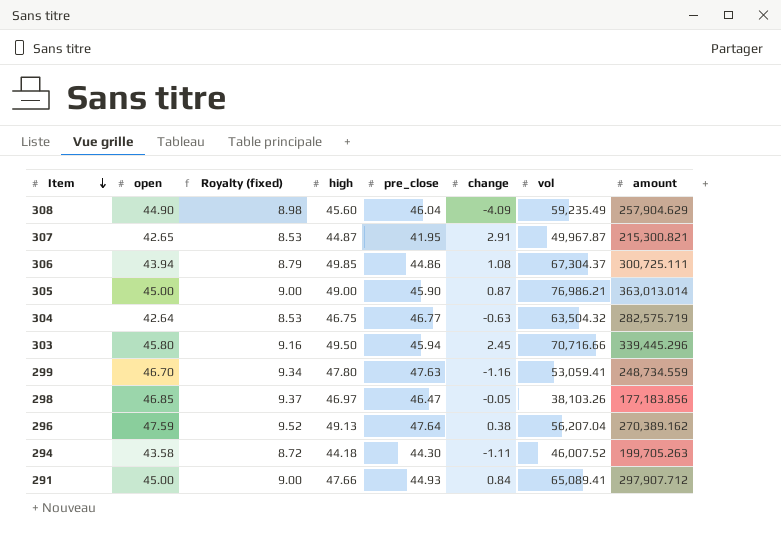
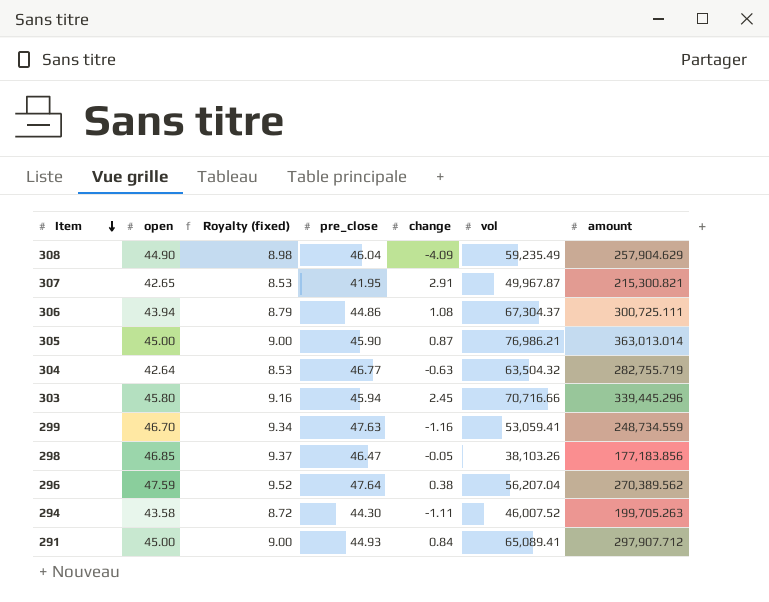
column high | position: 4 -> none
304 | amount: 282,575.719 -> 282,755.719
296 | amount: 270,389.162 -> 270,389.562

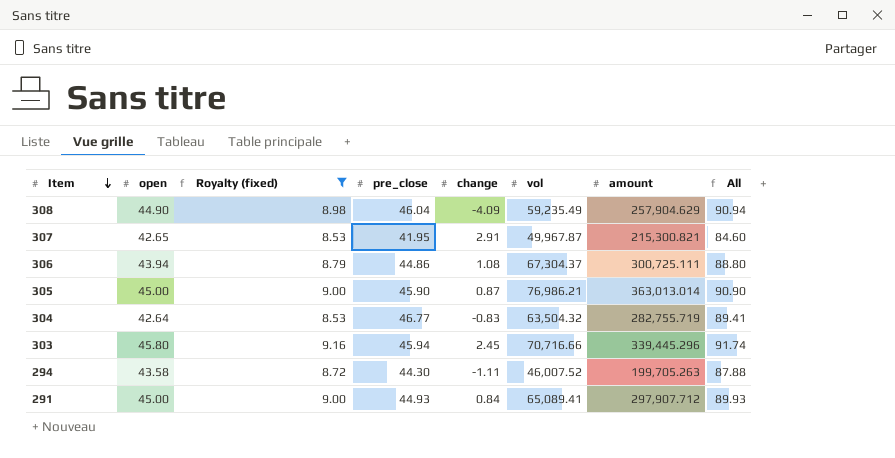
filter: none -> Royalty (fixed) <= 9.16
column All | formula: none -> [open] + [pre_close]
304 | change: -0.63 -> -0.83

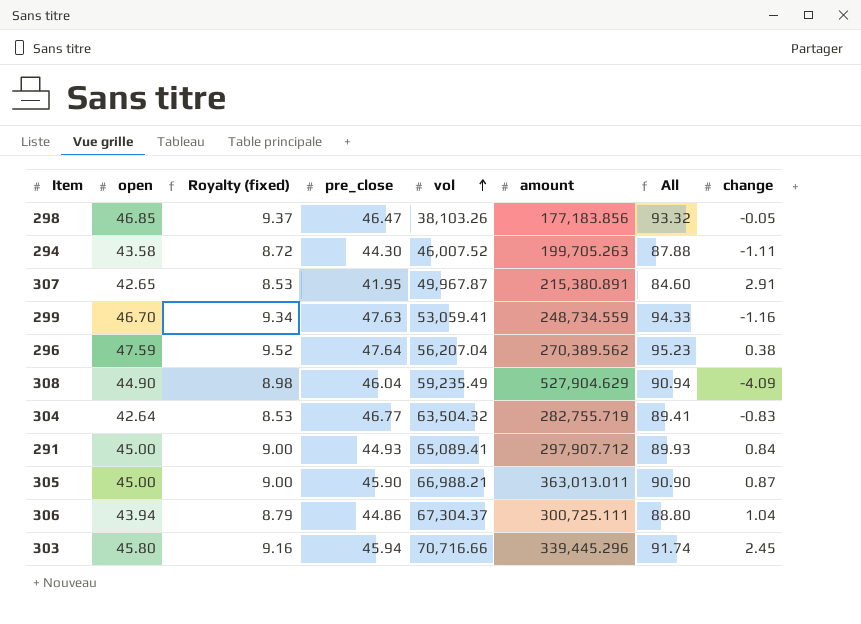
filter: Royalty (fixed) <= 9.16 -> none
row order: Item descending -> vol ascending
column change | position: 5 -> 8
307 | amount: 215,300.821 -> 215,380.891
308 | amount: 257,904.629 -> 527,904.629
305 | vol: 76,986.21 -> 66,988.21
305 | amount: 363,013.014 -> 363,013.011
306 | change: 1.08 -> 1.04

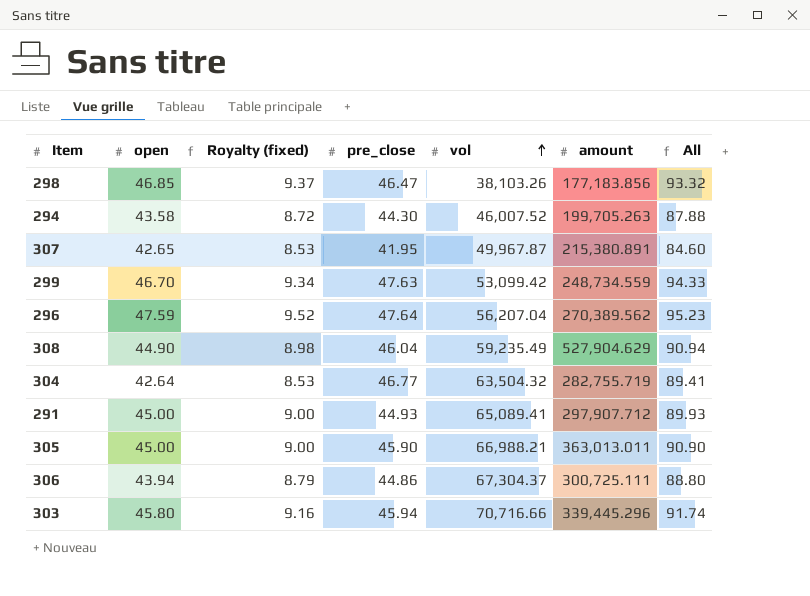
column change | position: 8 -> none
299 | vol: 53,059.41 -> 53,099.42

